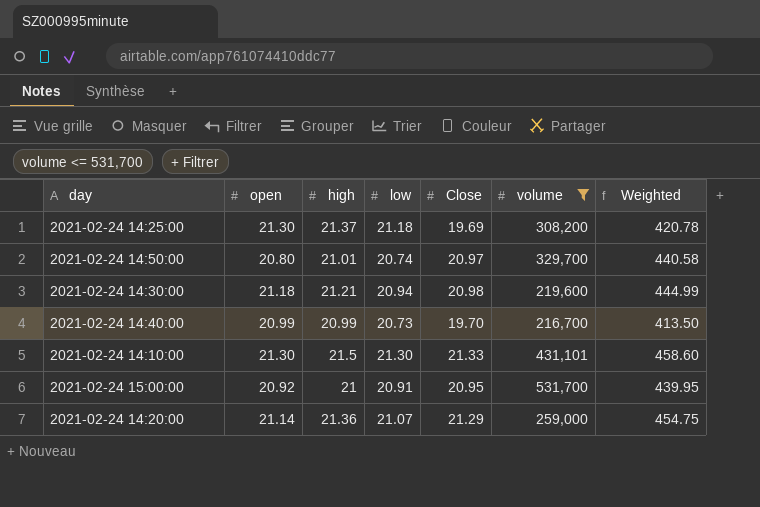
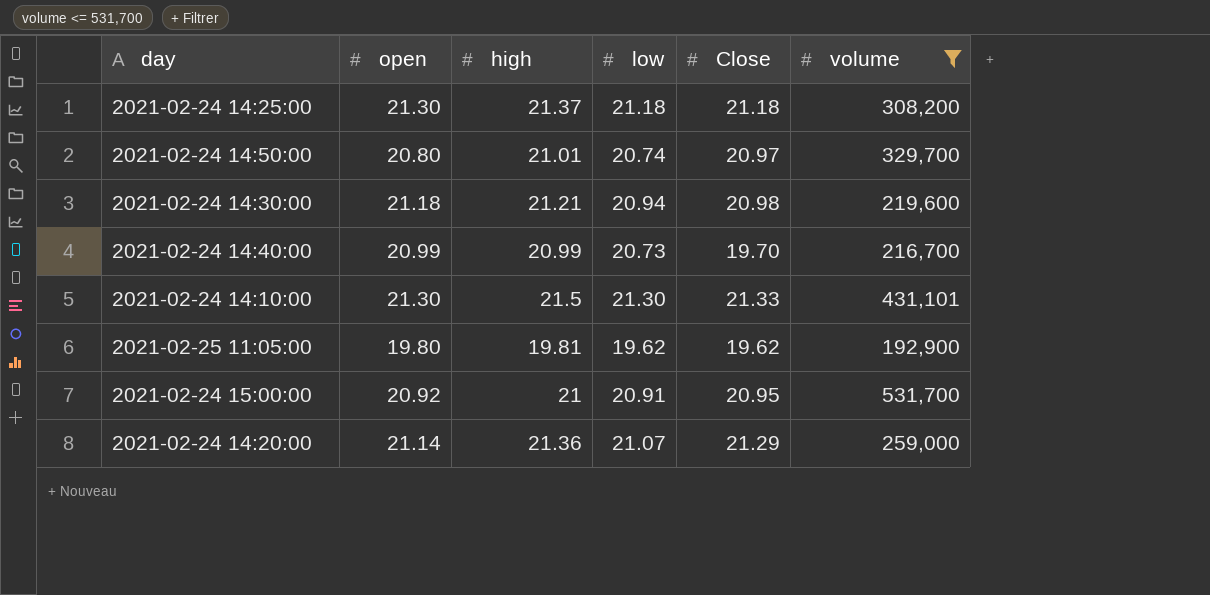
column Weighted | formula: [high] * [Close] -> none
2021-02-24 14:25:00 | Close: 19.69 -> 21.18
row 2021-02-25 11:05:00: none -> 19.80 | 19.81 | 19.62 | 19.62 | 192,900

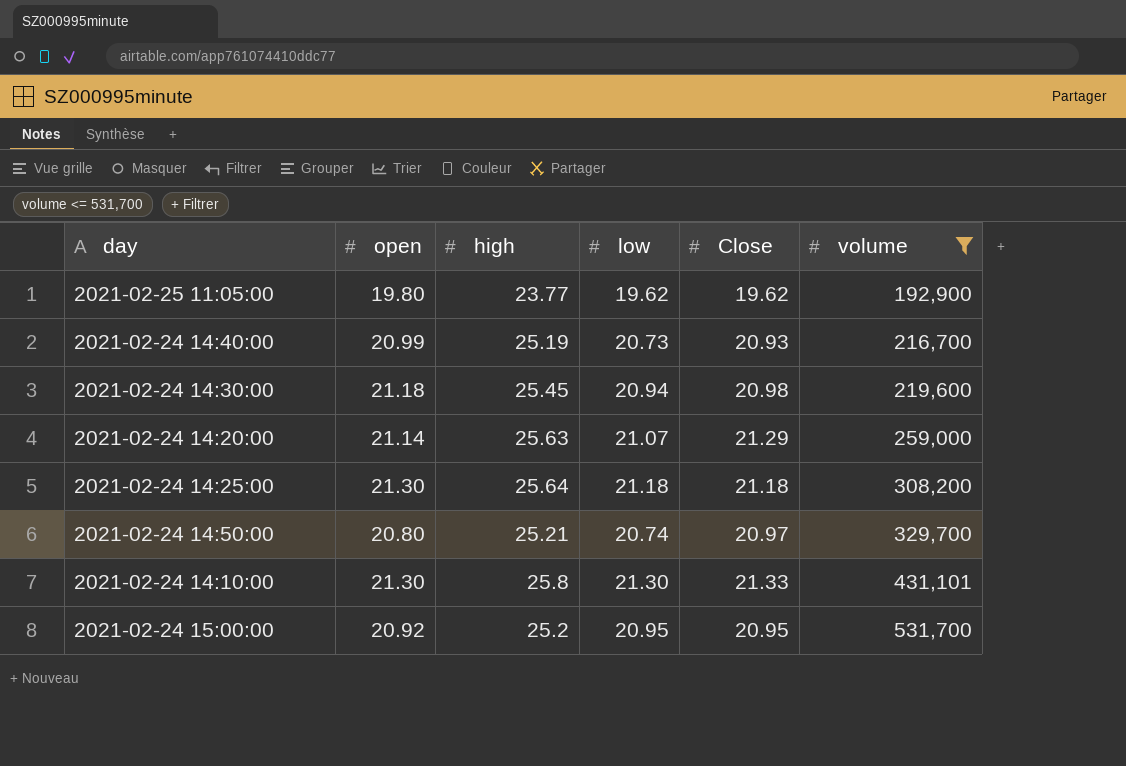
row order: none -> volume ascending
2021-02-25 11:05:00 | high: 19.81 -> 23.77
2021-02-24 14:40:00 | high: 20.99 -> 25.19
2021-02-24 14:40:00 | Close: 19.70 -> 20.93
2021-02-24 14:30:00 | high: 21.21 -> 25.45
2021-02-24 14:20:00 | high: 21.36 -> 25.63
2021-02-24 14:25:00 | high: 21.37 -> 25.64
2021-02-24 14:50:00 | high: 21.01 -> 25.21
2021-02-24 14:10:00 | high: 21.5 -> 25.8
2021-02-24 15:00:00 | high: 21 -> 25.2
2021-02-24 15:00:00 | low: 20.91 -> 20.95

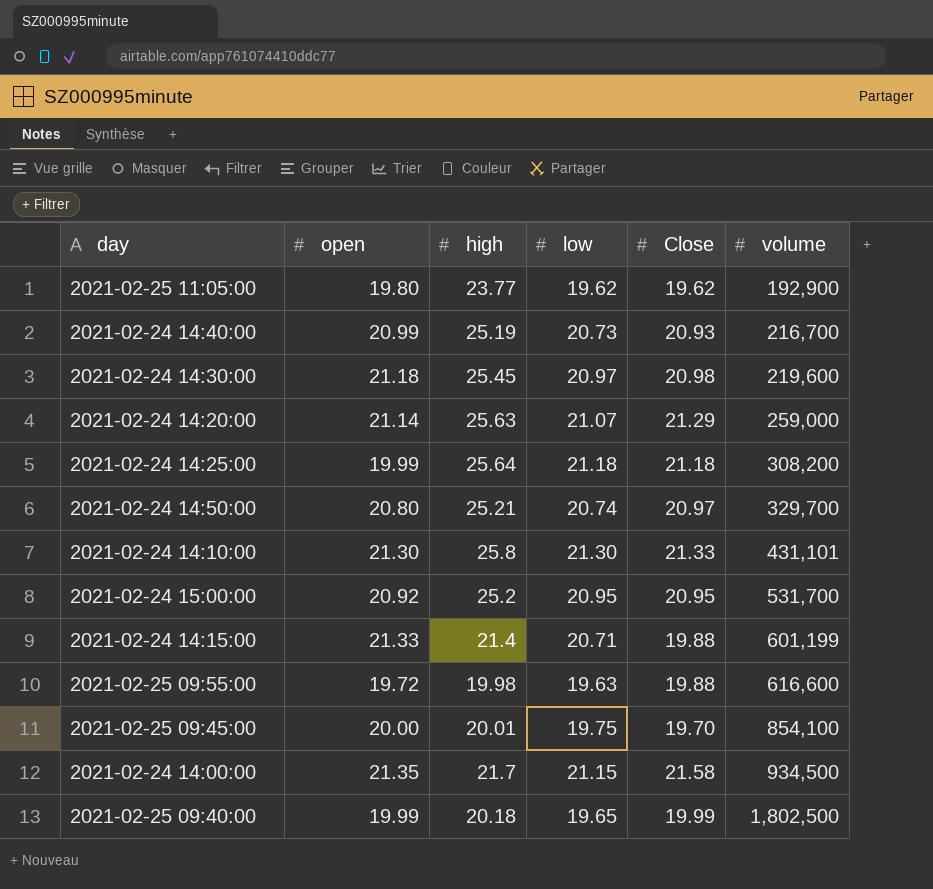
filter: volume <= 531,700 -> none
2021-02-24 14:30:00 | low: 20.94 -> 20.97
2021-02-24 14:25:00 | open: 21.30 -> 19.99

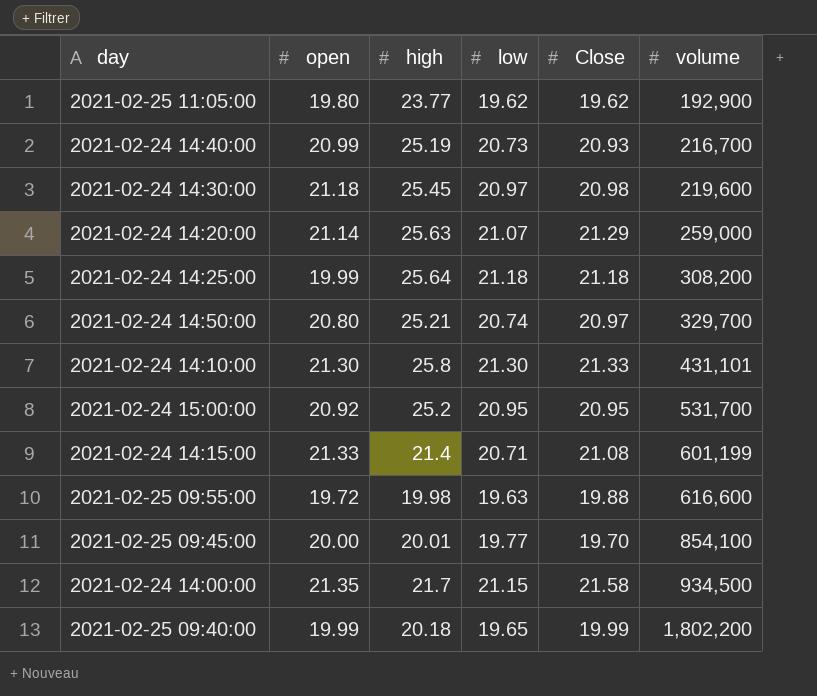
2021-02-24 14:15:00 | Close: 19.88 -> 21.08
2021-02-25 09:45:00 | low: 19.75 -> 19.77
2021-02-25 09:40:00 | volume: 1,802,500 -> 1,802,200

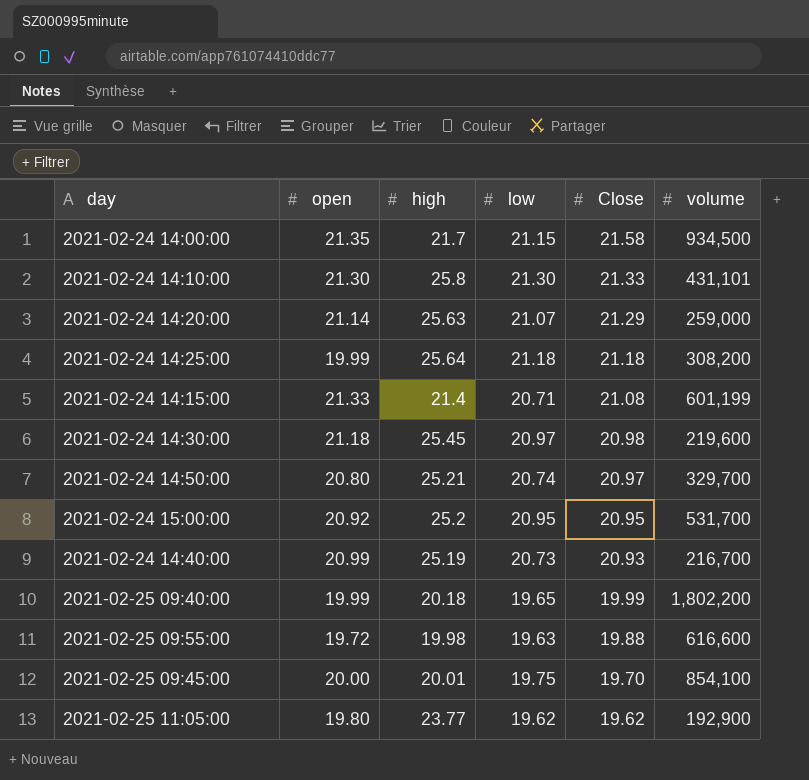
row order: volume ascending -> Close descending
2021-02-25 09:45:00 | low: 19.77 -> 19.75

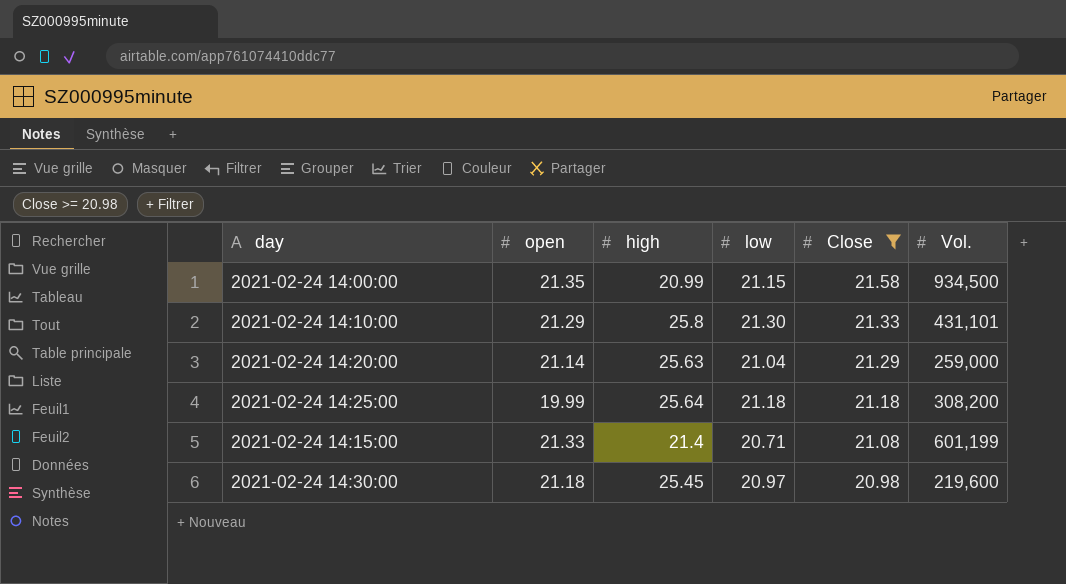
filter: none -> Close >= 20.98
column name: volume -> Vol.
2021-02-24 14:00:00 | high: 21.7 -> 20.99
2021-02-24 14:10:00 | open: 21.30 -> 21.29
2021-02-24 14:20:00 | low: 21.07 -> 21.04

